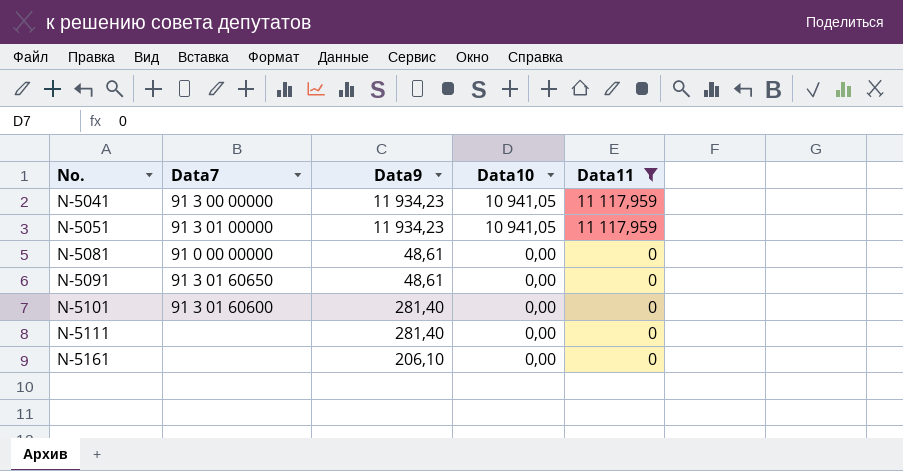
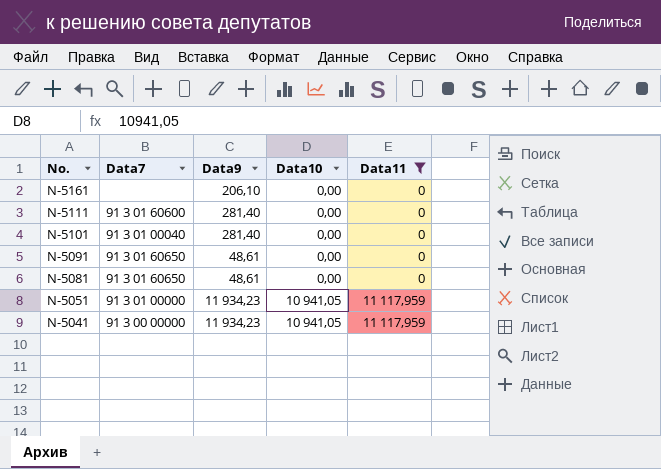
row order: No. ascending -> No. descending
N-5111 | Data7: none -> 91 3 01 60600
N-5101 | Data7: 91 3 01 60600 -> 91 3 01 00040
N-5081 | Data7: 91 0 00 00000 -> 91 3 01 60650

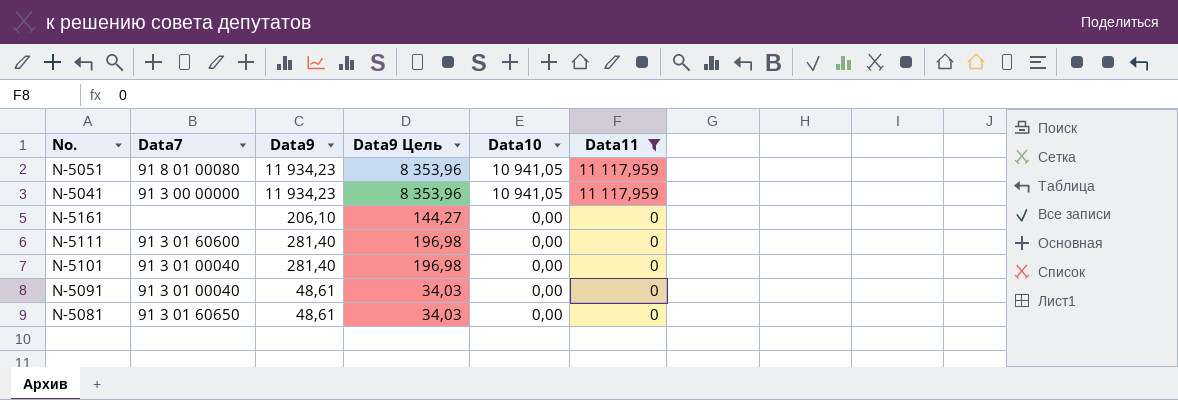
row order: No. descending -> Data10 descending
column Data9 Цель | formula: none -> [Data9] * 0,7
N-5051 | Data7: 91 3 01 00000 -> 91 8 01 00080
N-5091 | Data7: 91 3 01 60650 -> 91 3 01 00040

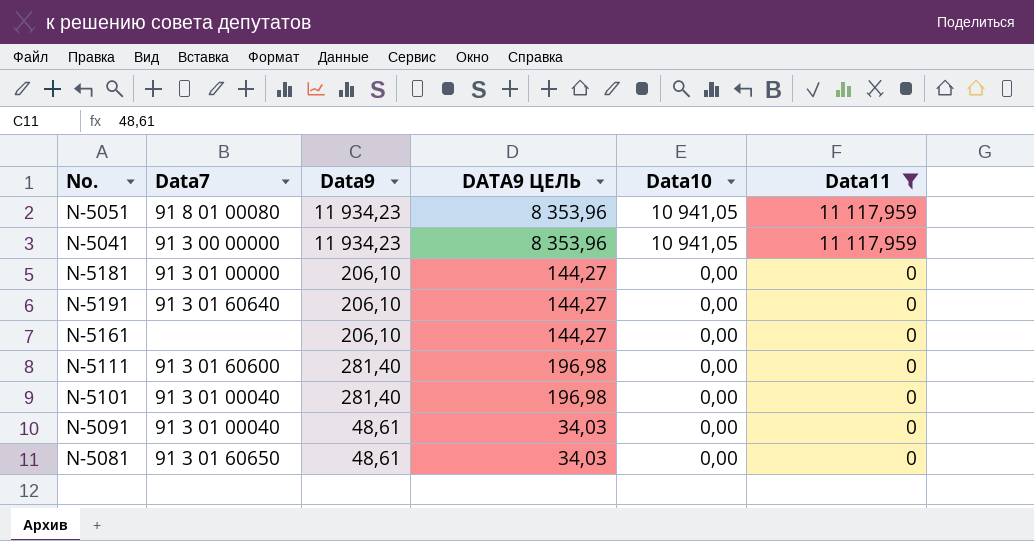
column name: Data9 Цель -> DATA9 ЦЕЛЬ
row N-5181: none -> 91 3 01 00000 | 206,10 | 144,27 | 0,00 | 0
row N-5191: none -> 91 3 01 60640 | 206,10 | 144,27 | 0,00 | 0

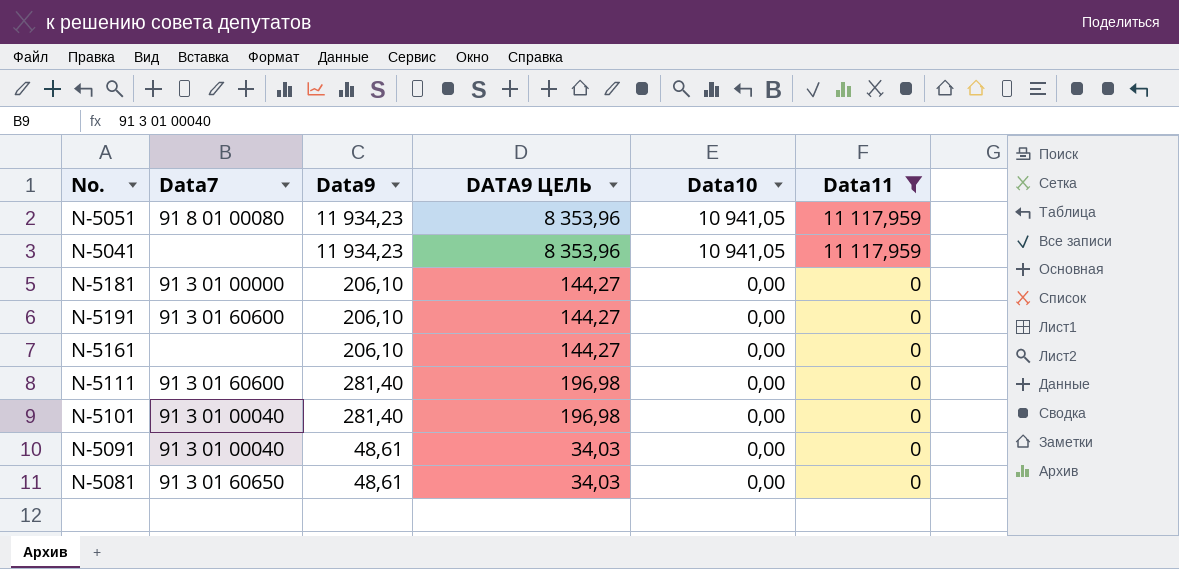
N-5041 | Data7: 91 3 00 00000 -> none
N-5191 | Data7: 91 3 01 60640 -> 91 3 01 60600

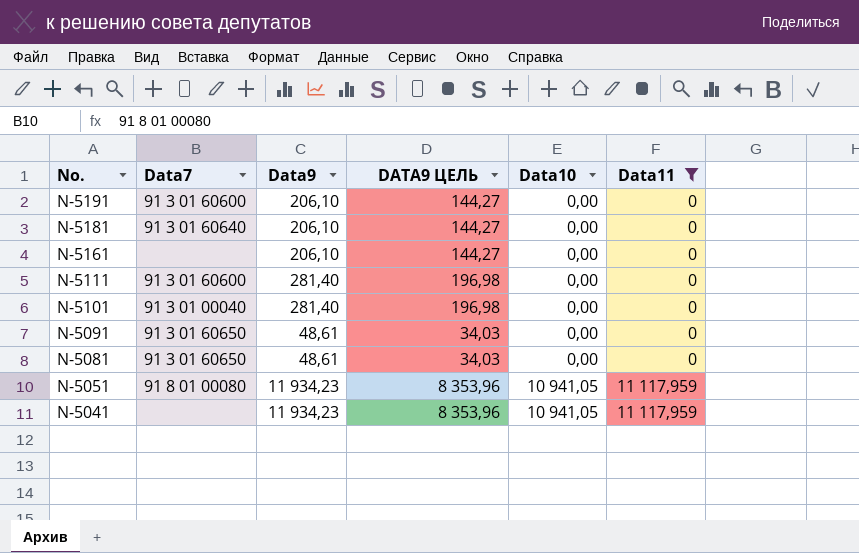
row order: Data10 descending -> No. descending
N-5181 | Data7: 91 3 01 00000 -> 91 3 01 60640
N-5091 | Data7: 91 3 01 00040 -> 91 3 01 60650

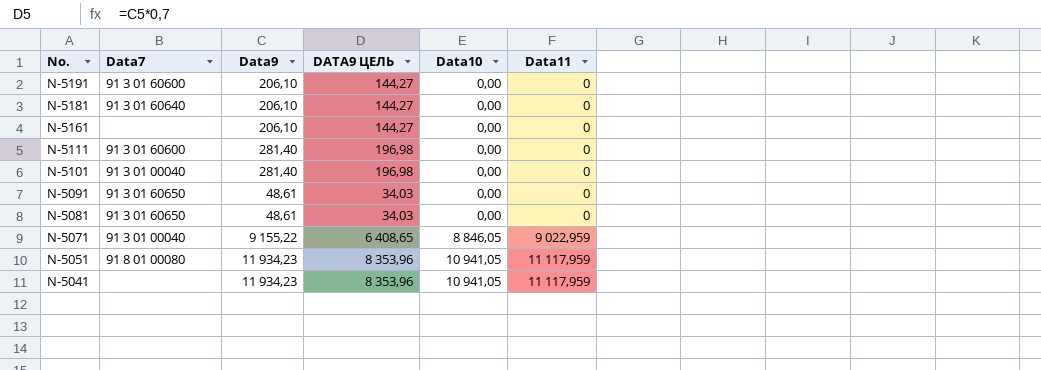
filter: Data11 != 9 022,959 -> none

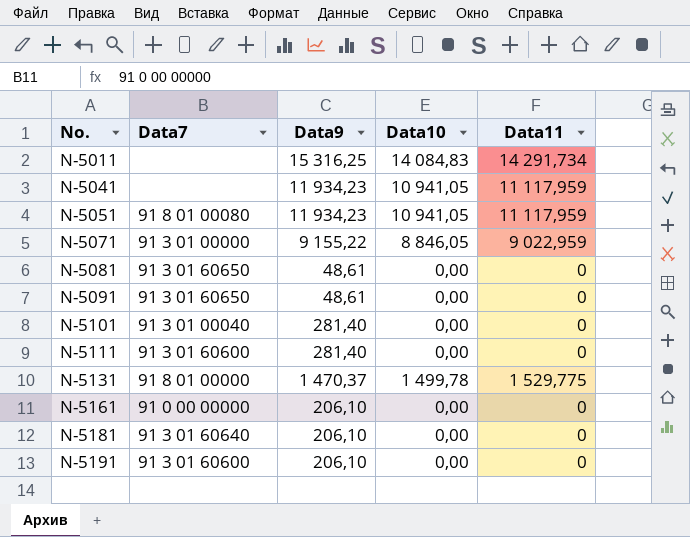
row order: No. descending -> No. ascending
column DATA9 ЦЕЛЬ | formula: [Data9] * 0,7 -> none
row N-5011: none -> none | 15 316,25 | 14 084,83 | 14 291,734
N-5071 | Data7: 91 3 01 00040 -> 91 3 01 00000
row N-5131: none -> 91 8 01 00000 | 1 470,37 | 1 499,78 | 1 529,775
N-5161 | Data7: none -> 91 0 00 00000

